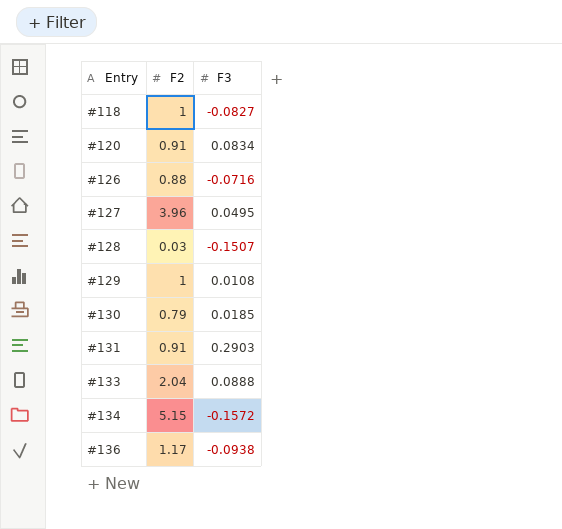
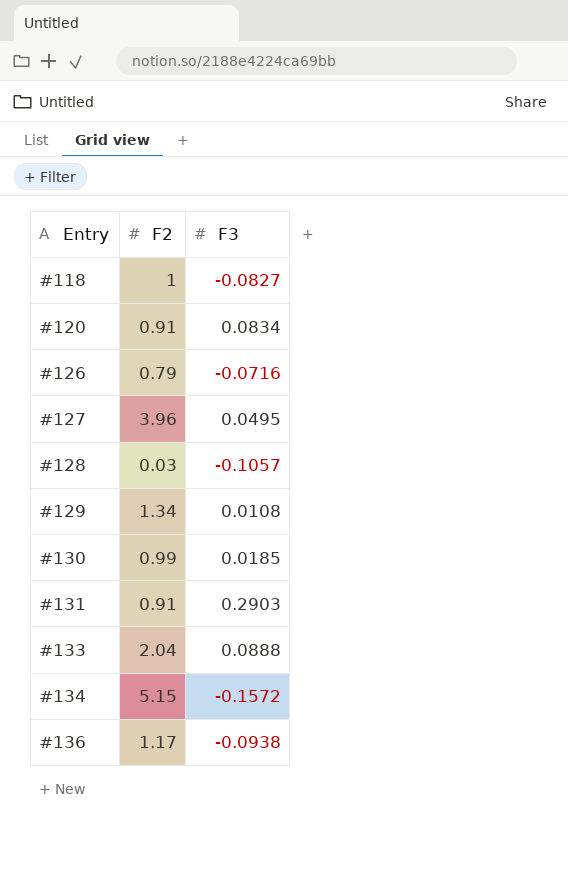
#126 | F2: 0.88 -> 0.79
#128 | F3: -0.1507 -> -0.1057
#129 | F2: 1 -> 1.34
#130 | F2: 0.79 -> 0.99

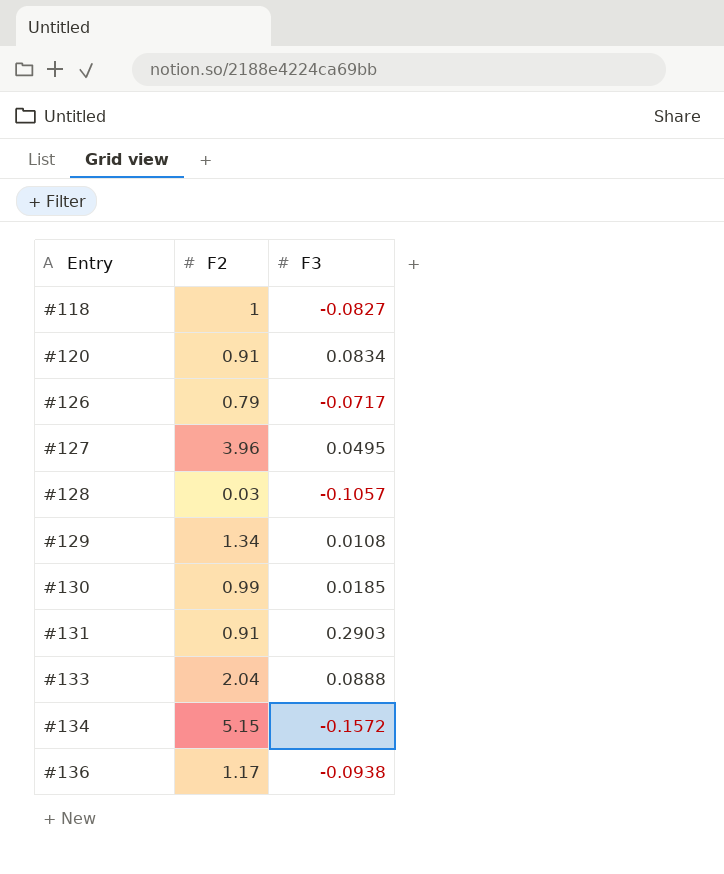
#126 | F3: -0.0716 -> -0.0717

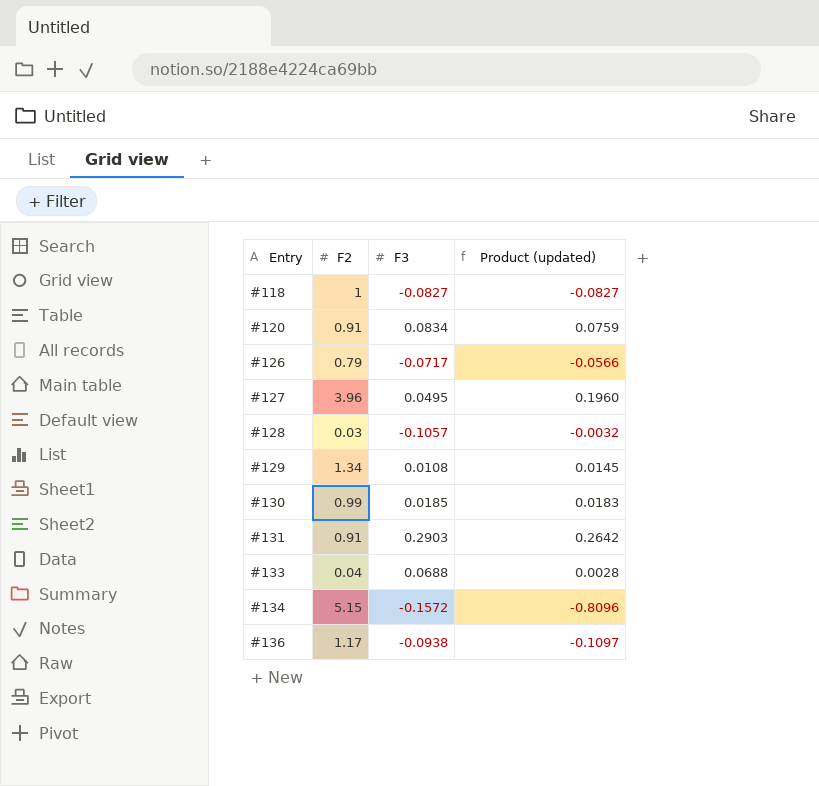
column Product (updated) | formula: none -> [F2] * [F3]
#133 | F2: 2.04 -> 0.04
#133 | F3: 0.0888 -> 0.0688

